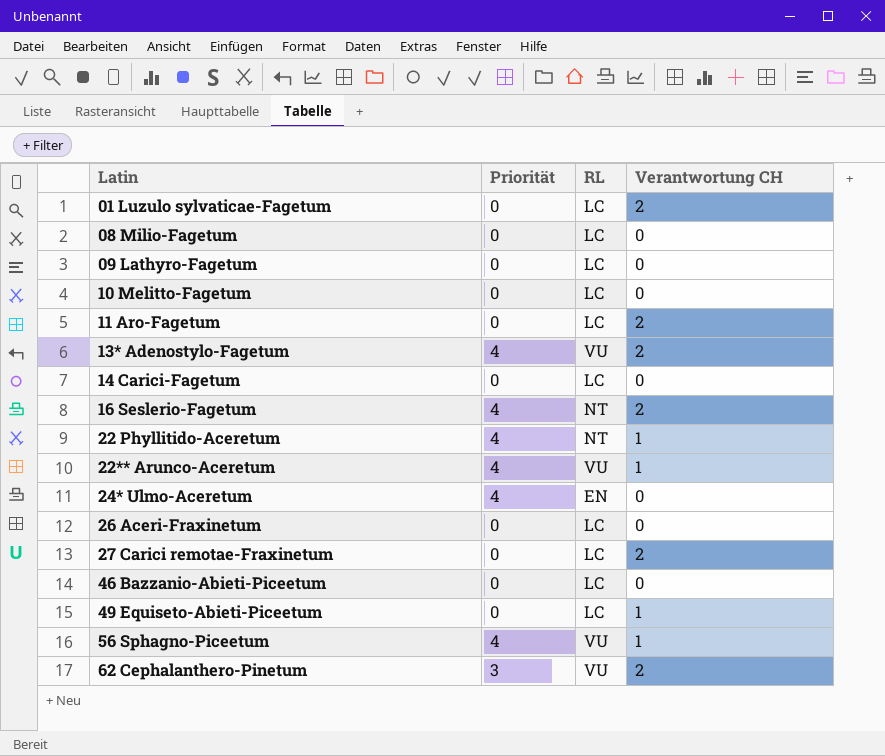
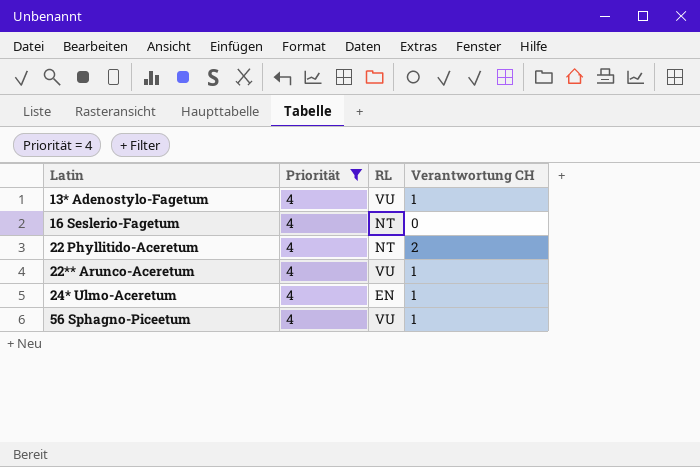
filter: none -> Priorität = 4
13* Adenostylo-Fagetum | Verantwortung CH: 2 -> 1
16 Seslerio-Fagetum | Verantwortung CH: 2 -> 0
22 Phyllitido-Aceretum | Verantwortung CH: 1 -> 2
24* Ulmo-Aceretum | Verantwortung CH: 0 -> 1

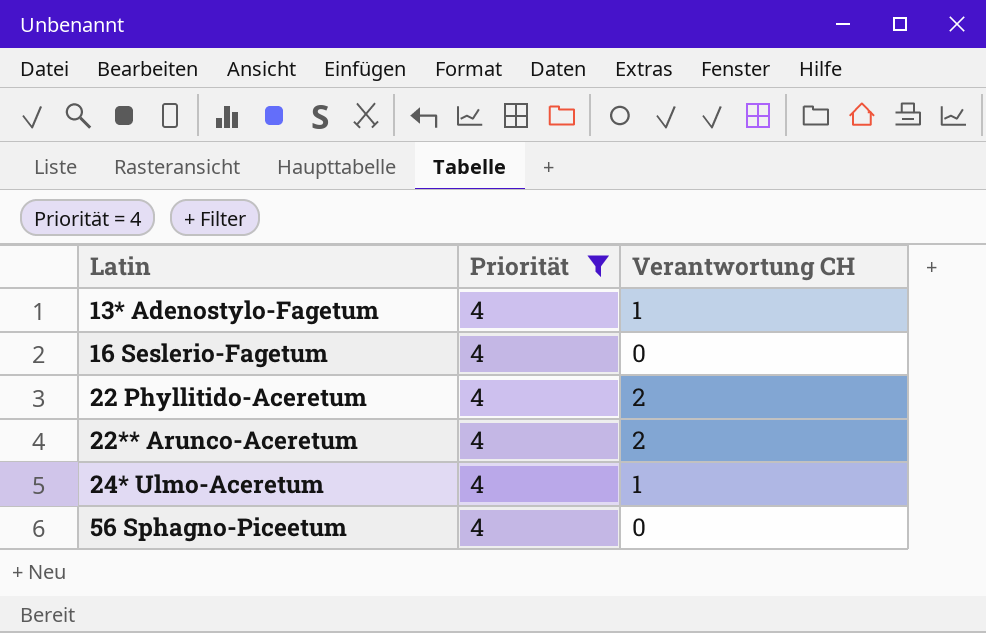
column RL | position: 3 -> none
22** Arunco-Aceretum | Verantwortung CH: 1 -> 2
56 Sphagno-Piceetum | Verantwortung CH: 1 -> 0

